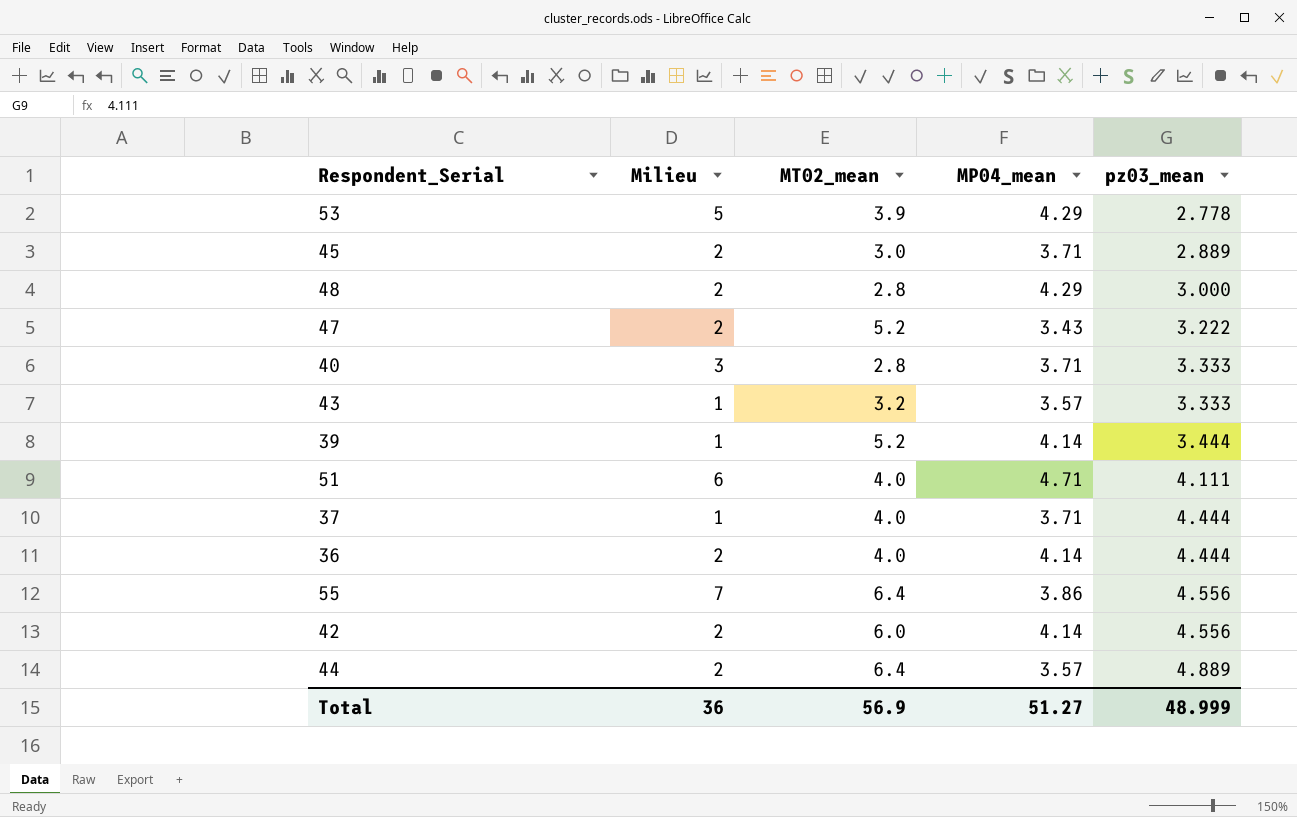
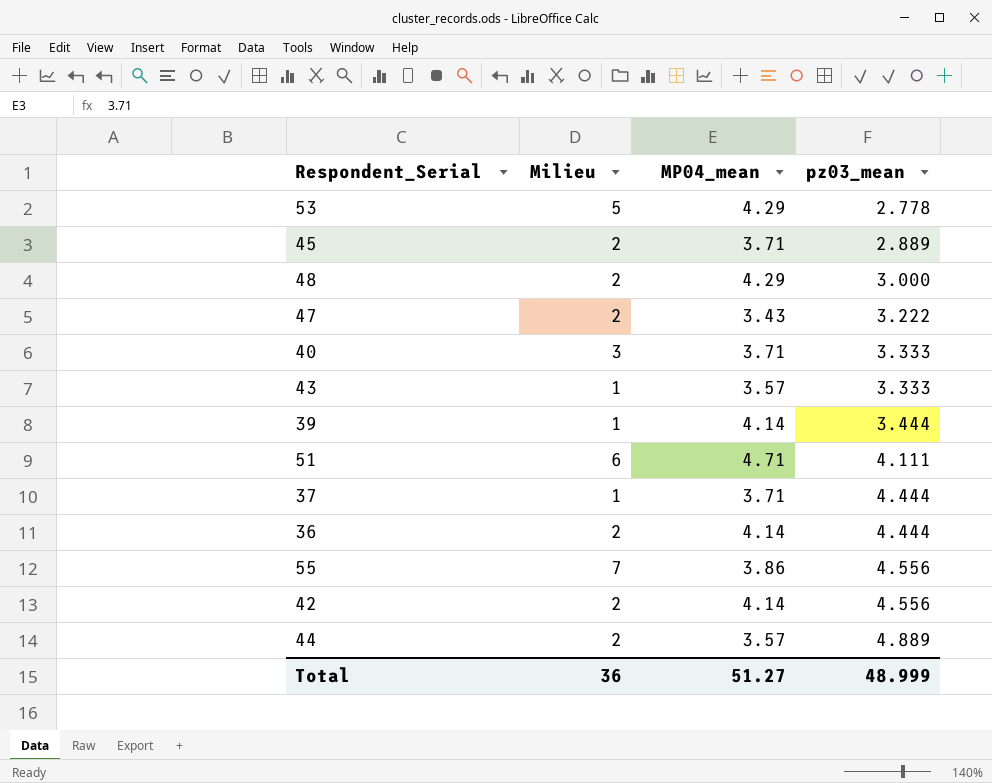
column MT02_mean | position: 3 -> none

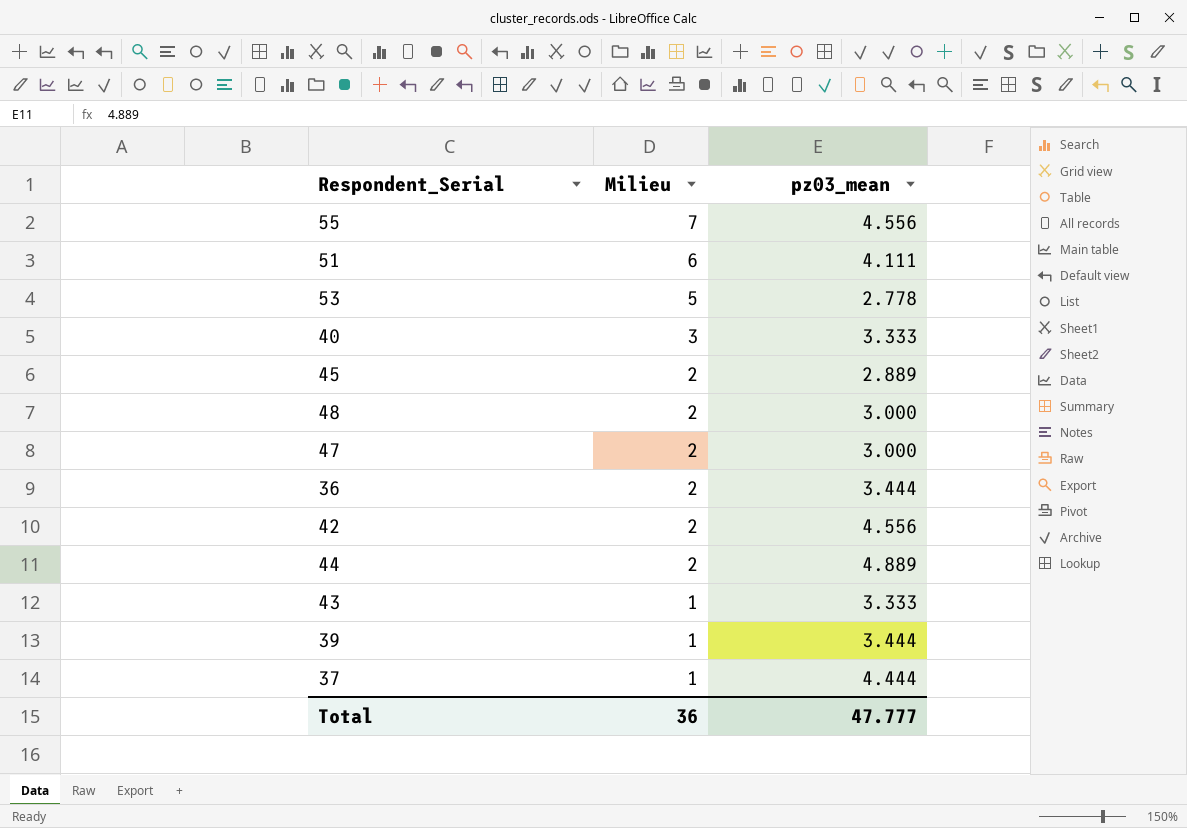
row order: pz03_mean ascending -> Milieu descending
column MP04_mean | position: 3 -> none
47 | pz03_mean: 3.222 -> 3.000
36 | pz03_mean: 4.444 -> 3.444
Total | pz03_mean: 48.999 -> 47.777

